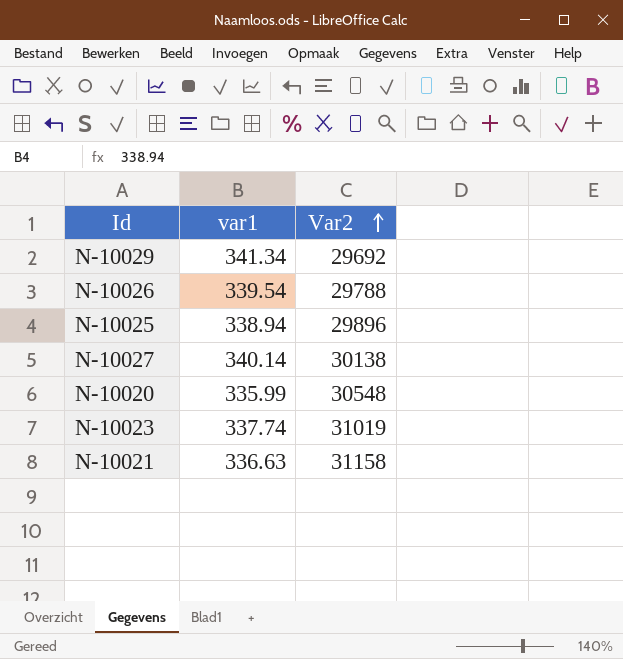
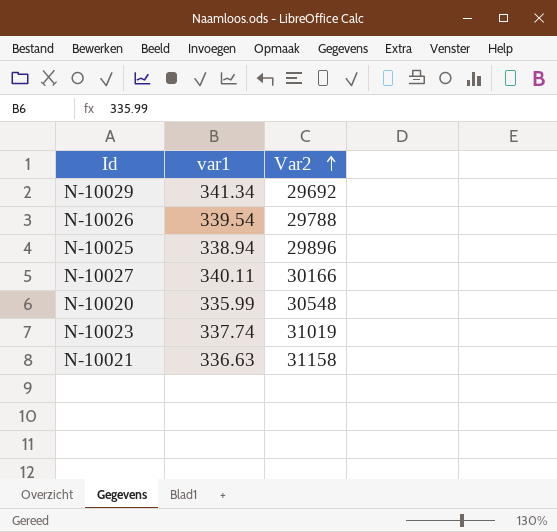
N-10027 | var1: 340.14 -> 340.11
N-10027 | Var2: 30138 -> 30166

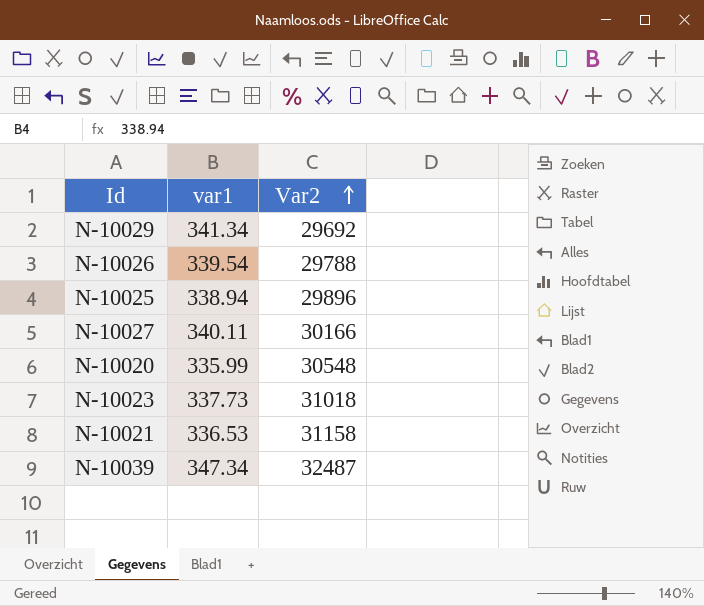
N-10023 | var1: 337.74 -> 337.73
N-10023 | Var2: 31019 -> 31018
N-10021 | var1: 336.63 -> 336.53
row N-10039: none -> 347.34 | 32487

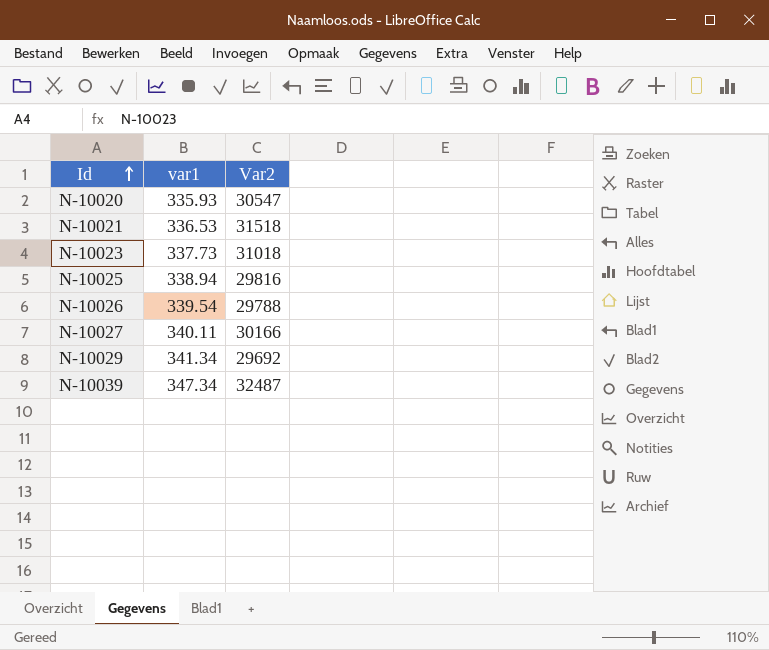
row order: Var2 ascending -> Id ascending
N-10020 | var1: 335.99 -> 335.93
N-10020 | Var2: 30548 -> 30547
N-10021 | Var2: 31158 -> 31518
N-10025 | Var2: 29896 -> 29816

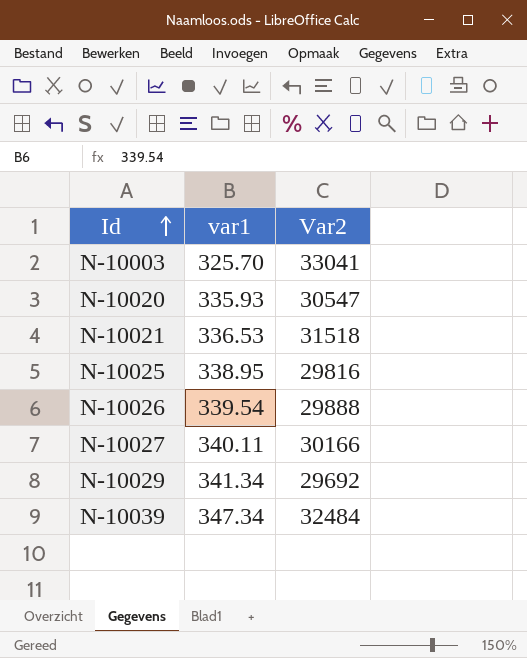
row N-10023: 337.73 | 31018 -> none
row N-10003: none -> 325.70 | 33041
N-10025 | var1: 338.94 -> 338.95
N-10026 | Var2: 29788 -> 29888
N-10039 | Var2: 32487 -> 32484

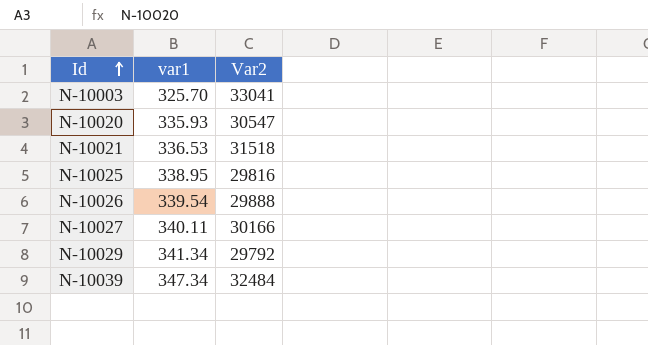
N-10029 | Var2: 29692 -> 29792

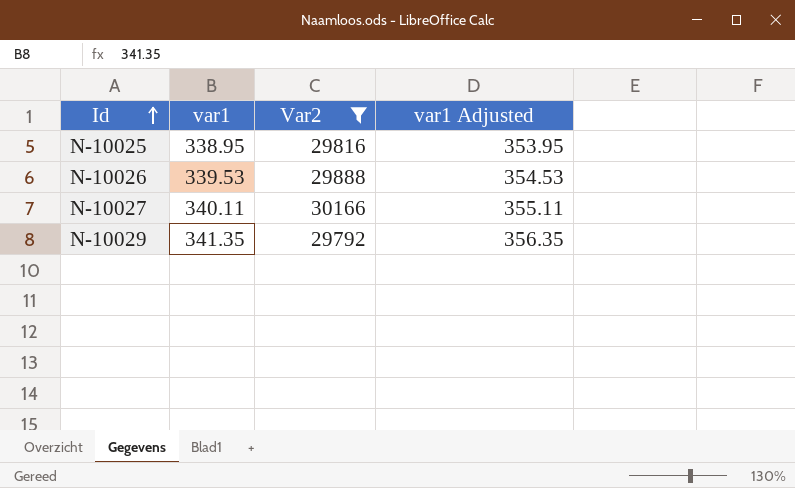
filter: none -> Var2 <= 30166
column var1 Adjusted | formula: none -> [var1] + 15
N-10026 | var1: 339.54 -> 339.53
N-10029 | var1: 341.34 -> 341.35

